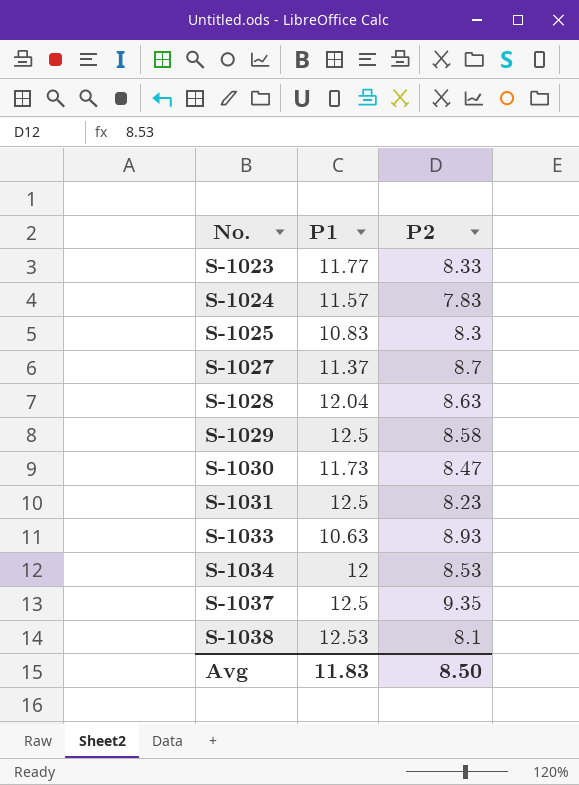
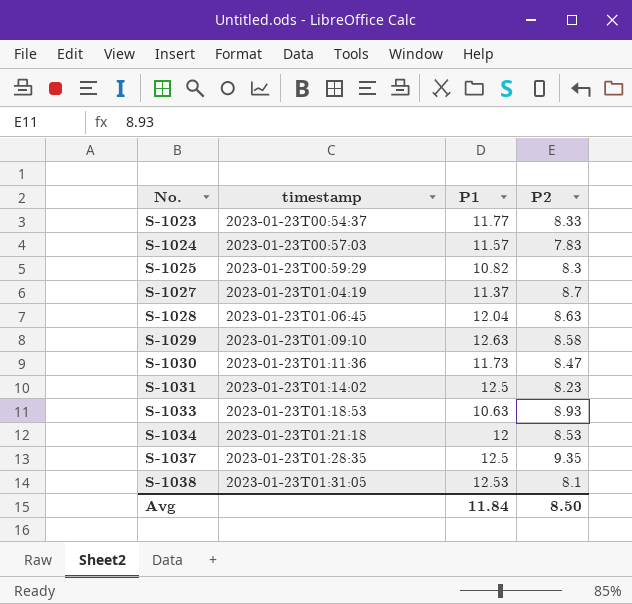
column timestamp | position: none -> 2
S-1025 | P1: 10.83 -> 10.82
S-1029 | P1: 12.5 -> 12.63
Avg | P1: 11.83 -> 11.84

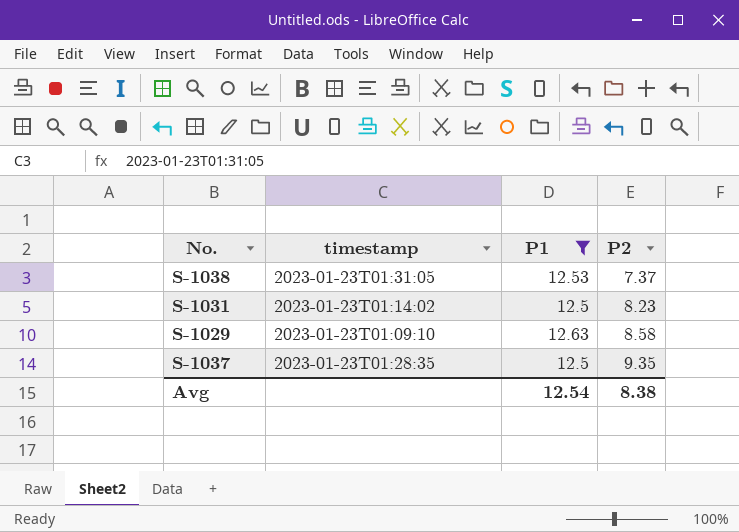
filter: none -> P1 >= 12.5
row order: No. ascending -> P2 ascending
S-1038 | P2: 8.1 -> 7.37
Avg | P1: 11.84 -> 12.54
Avg | P2: 8.50 -> 8.38

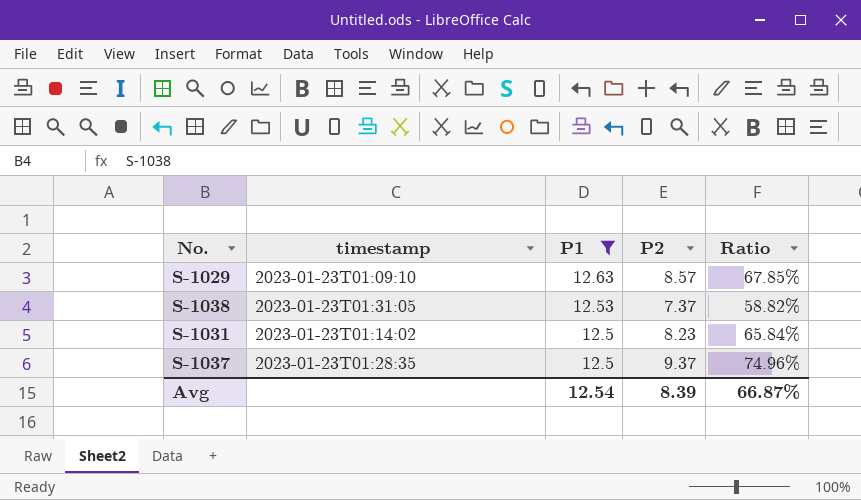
row order: P2 ascending -> P1 descending
column Ratio | formula: none -> [P2] / [P1]
S-1029 | P2: 8.58 -> 8.57
S-1037 | P2: 9.35 -> 9.37
Avg | P2: 8.38 -> 8.39

